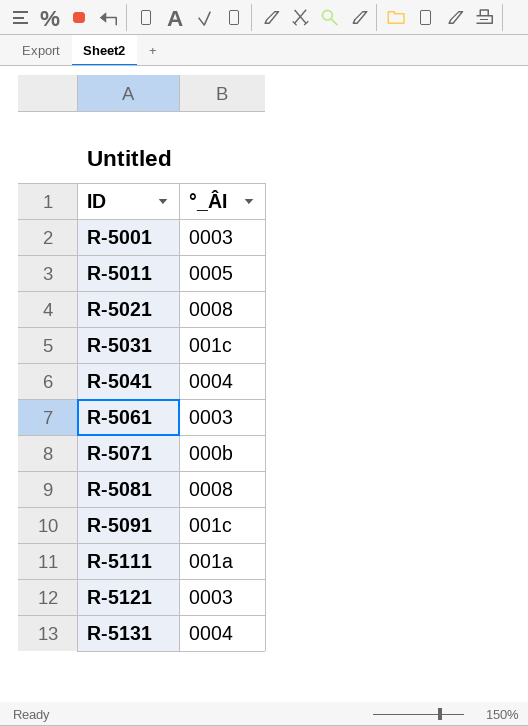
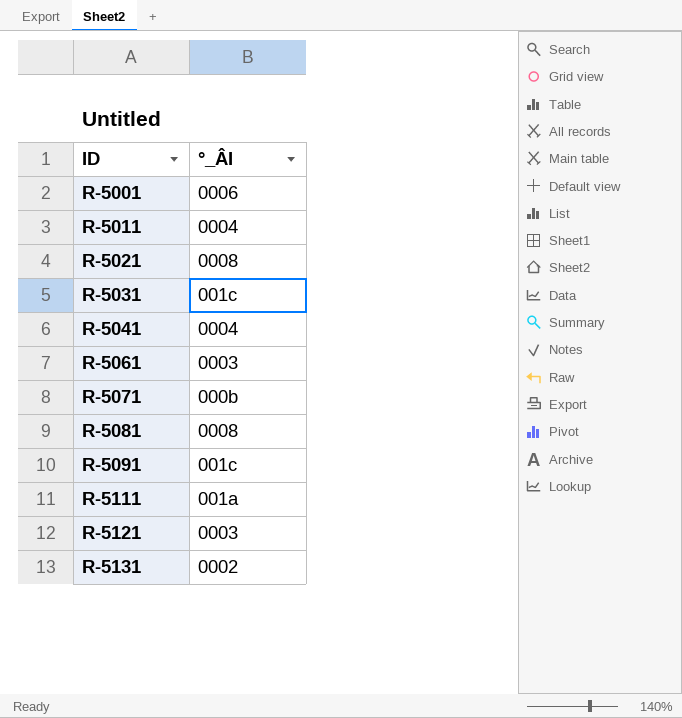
R-5001 | °_ÂI: 0003 -> 0006
R-5011 | °_ÂI: 0005 -> 0004
R-5131 | °_ÂI: 0004 -> 0002

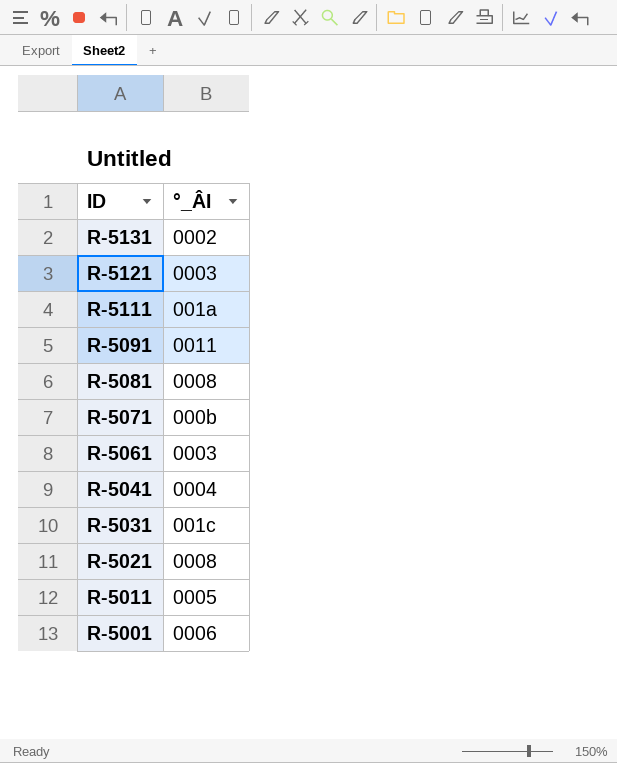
row order: ID ascending -> ID descending
R-5091 | °_ÂI: 001c -> 0011
R-5011 | °_ÂI: 0004 -> 0005

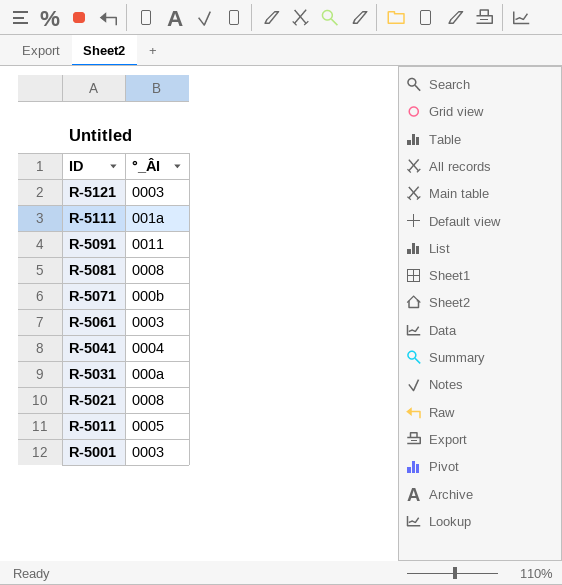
row R-5131: 0002 -> none
R-5031 | °_ÂI: 001c -> 000a
R-5001 | °_ÂI: 0006 -> 0003

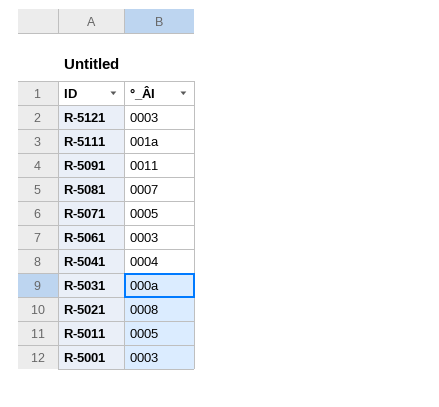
R-5081 | °_ÂI: 0008 -> 0007
R-5071 | °_ÂI: 000b -> 0005

